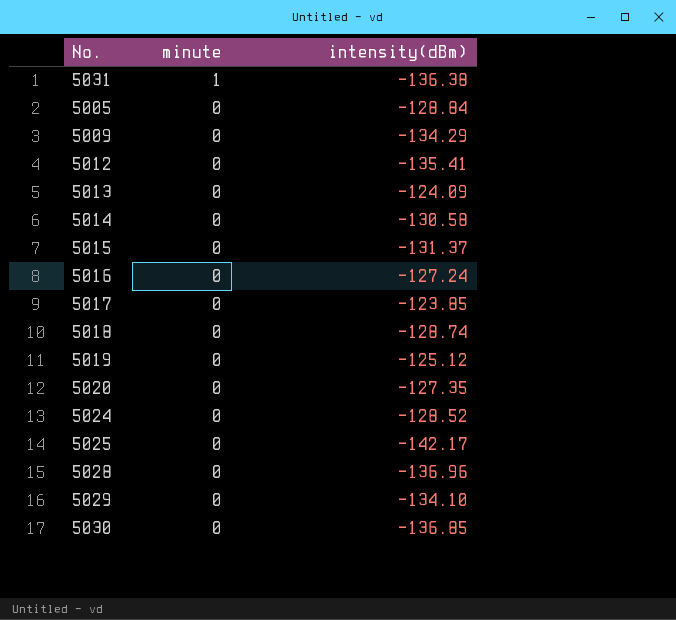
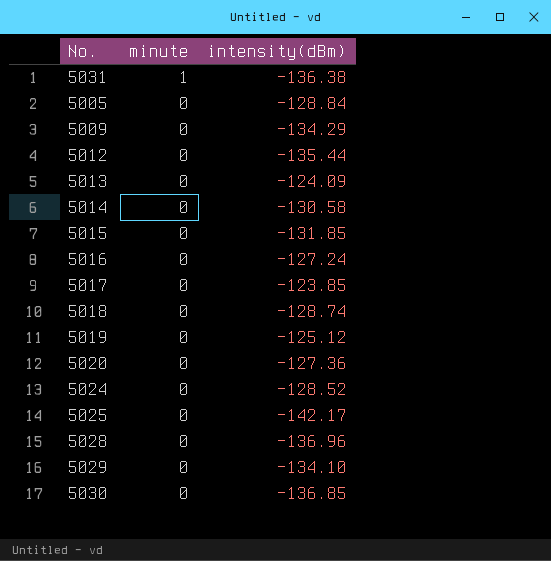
5012 | intensity(dBm): -135.41 -> -135.44
5015 | intensity(dBm): -131.37 -> -131.85
5020 | intensity(dBm): -127.35 -> -127.36

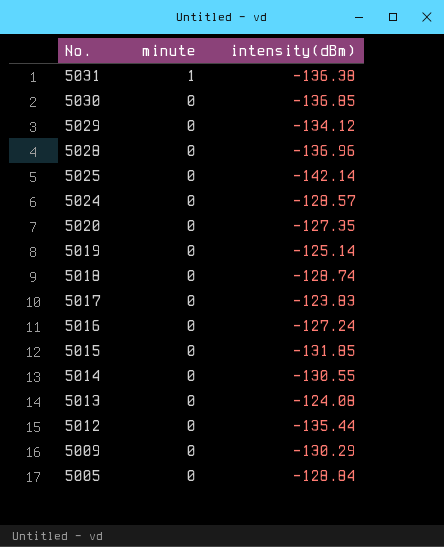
row order: minute descending -> No. descending
5029 | intensity(dBm): -134.10 -> -134.12
5025 | intensity(dBm): -142.17 -> -142.14
5024 | intensity(dBm): -128.52 -> -128.57
5020 | intensity(dBm): -127.36 -> -127.35
5019 | intensity(dBm): -125.12 -> -125.14
5017 | intensity(dBm): -123.85 -> -123.83
5014 | intensity(dBm): -130.58 -> -130.55
5013 | intensity(dBm): -124.09 -> -124.08
5009 | intensity(dBm): -134.29 -> -130.29

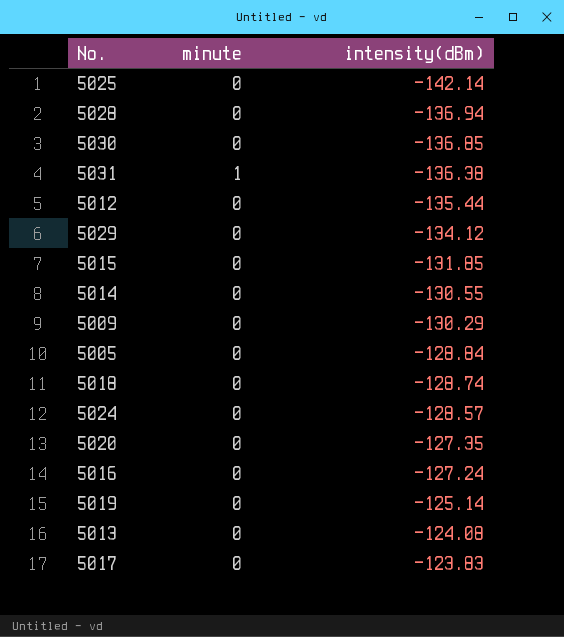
row order: No. descending -> intensity(dBm) ascending
5028 | intensity(dBm): -136.96 -> -136.94

